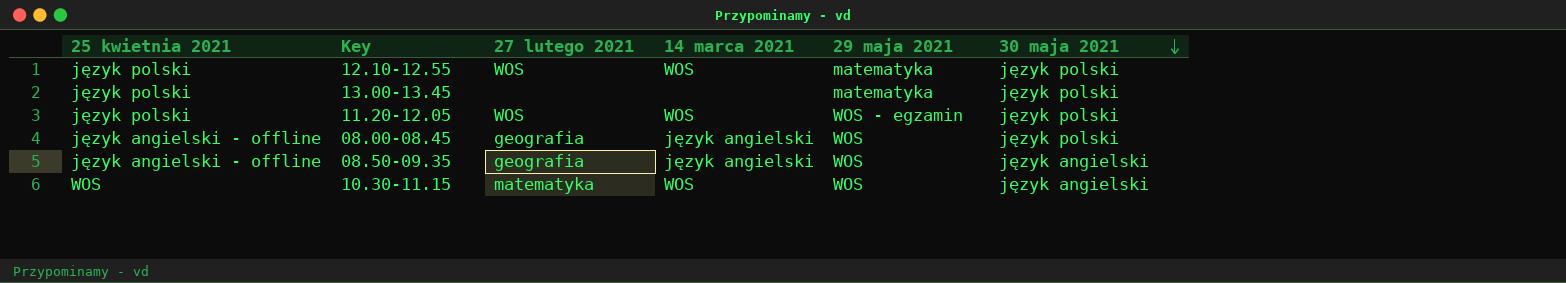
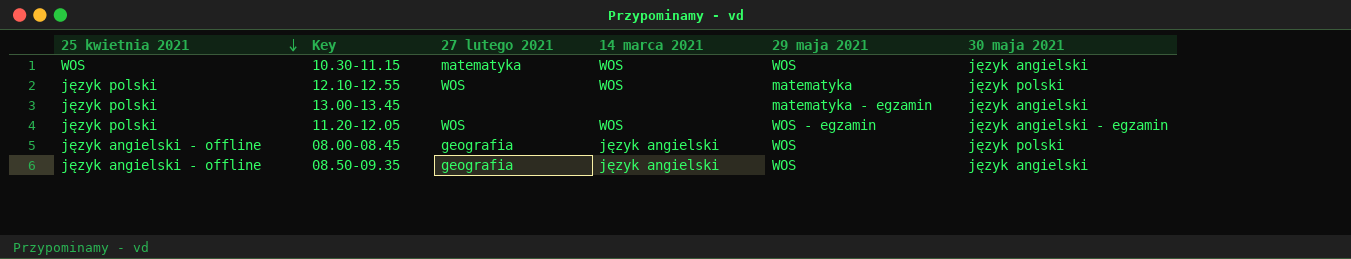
row order: 30 maja 2021 descending -> 25 kwietnia 2021 descending
13.00-13.45 | 29 maja 2021: matematyka -> matematyka - egzamin
13.00-13.45 | 30 maja 2021: język polski -> język angielski
11.20-12.05 | 30 maja 2021: język polski -> język angielski - egzamin

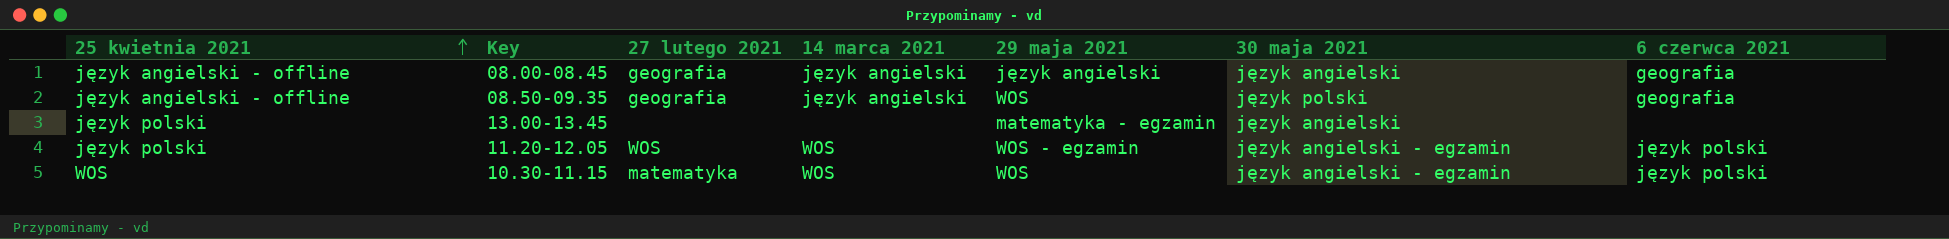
row order: 25 kwietnia 2021 descending -> 25 kwietnia 2021 ascending
column 6 czerwca 2021 | position: none -> 7
row 12.10-12.55: język polski | WOS | WOS | matematyka | język polski -> none
08.00-08.45 | 29 maja 2021: WOS -> język angielski
08.00-08.45 | 30 maja 2021: język polski -> język angielski
08.50-09.35 | 30 maja 2021: język angielski -> język polski
10.30-11.15 | 30 maja 2021: język angielski -> język angielski - egzamin

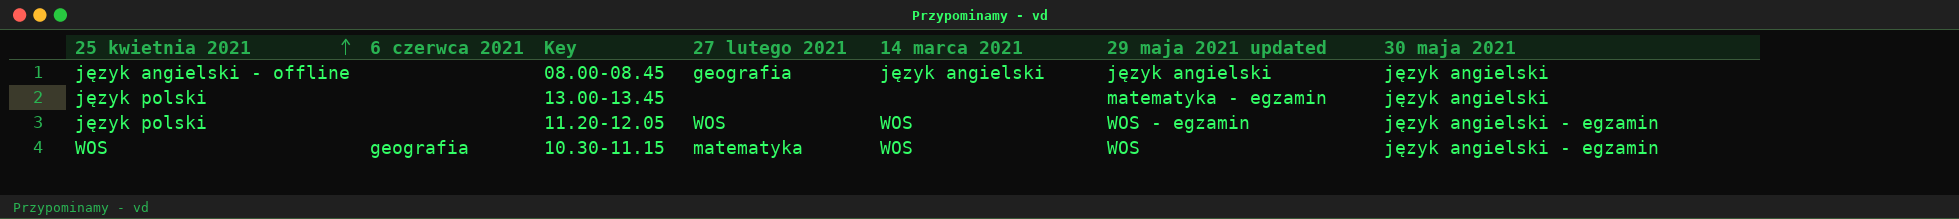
column 6 czerwca 2021 | position: 7 -> 2
column name: 29 maja 2021 -> 29 maja 2021 updated
row 08.50-09.35: język angielski - offline | geografia | język angielski | WOS | język polski | geografia -> none
08.00-08.45 | 6 czerwca 2021: geografia -> none
11.20-12.05 | 6 czerwca 2021: język polski -> none
10.30-11.15 | 6 czerwca 2021: język polski -> geografia

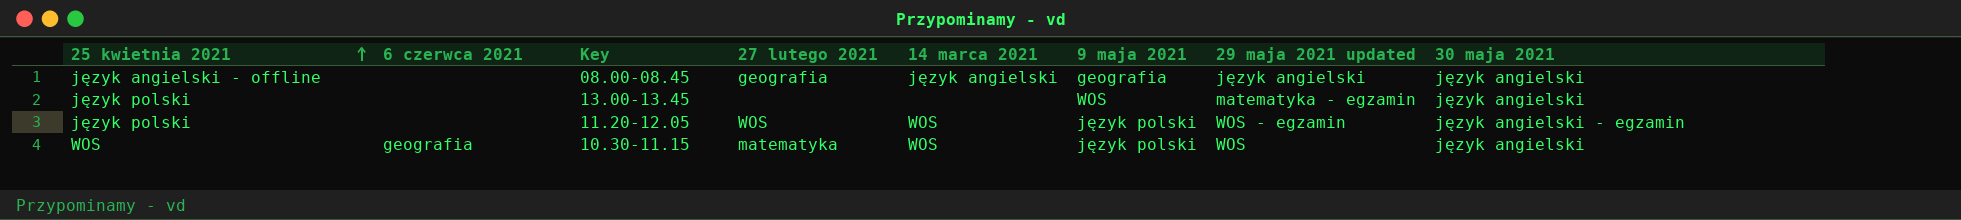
column 9 maja 2021 | position: none -> 6
10.30-11.15 | 30 maja 2021: język angielski - egzamin -> język angielski

